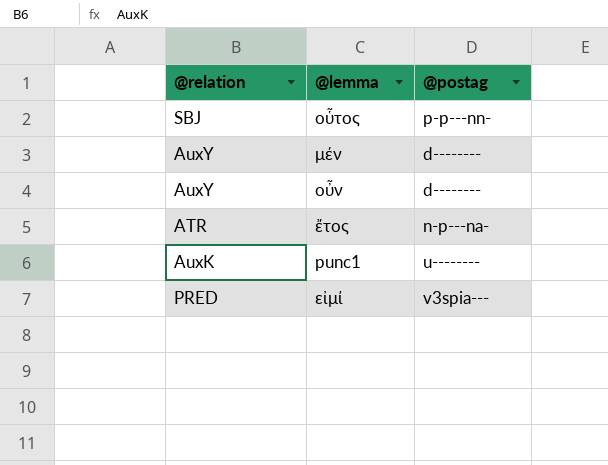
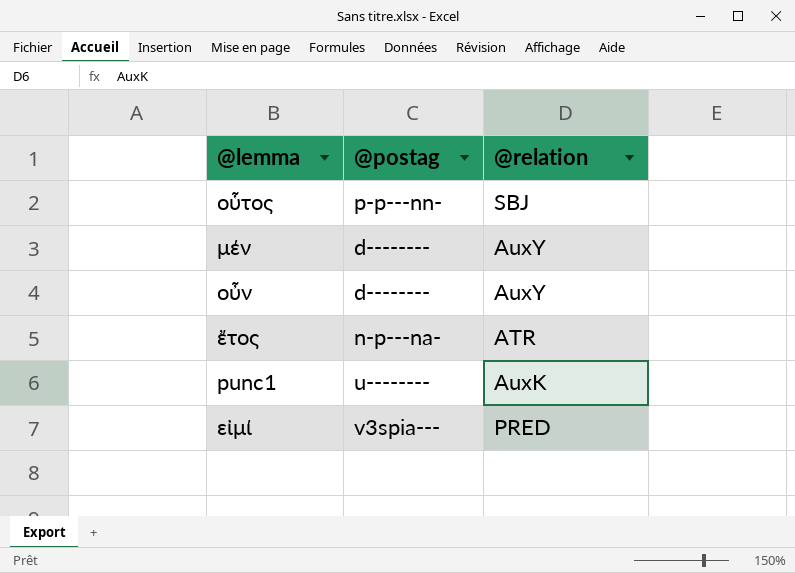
column @relation | position: 1 -> 3

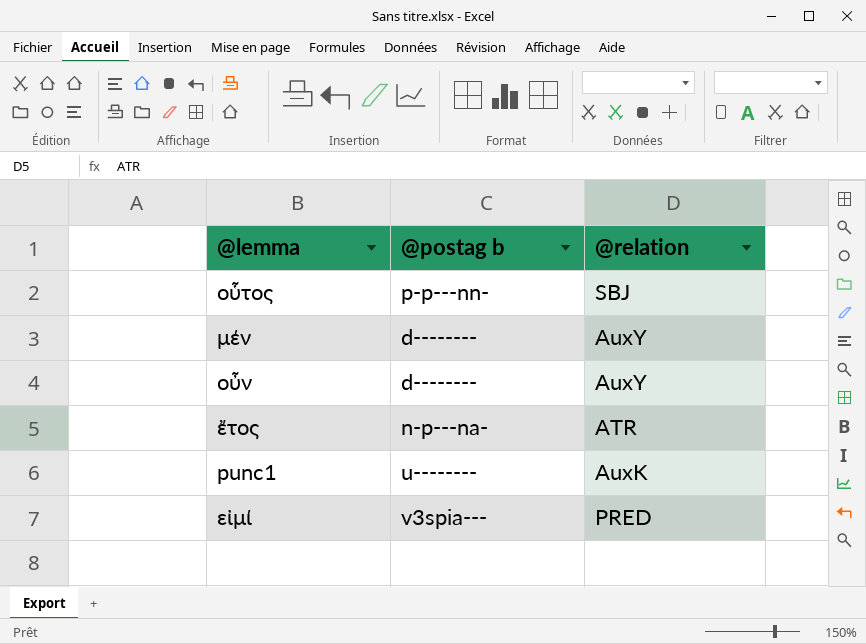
column name: @postag -> @postag b

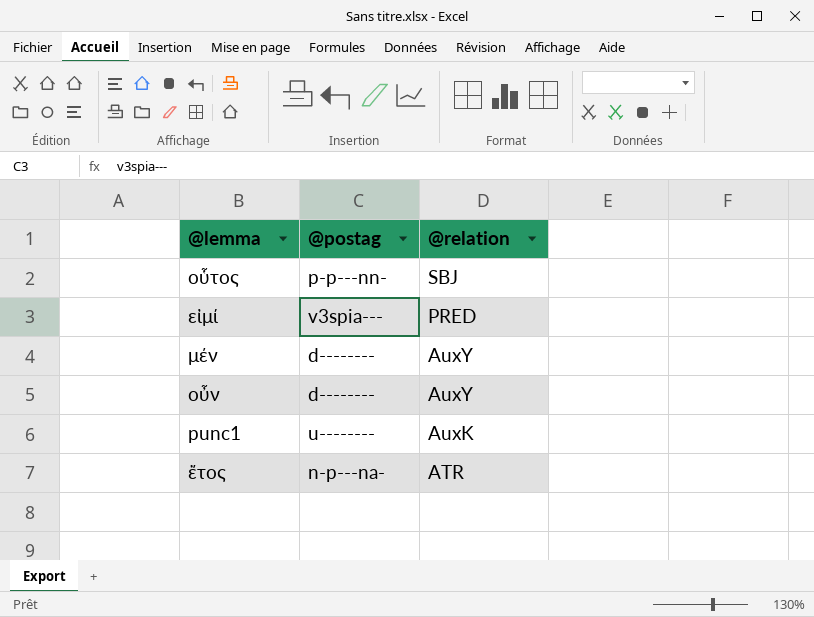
row order: none -> @relation descending
column name: @postag b -> @postag

